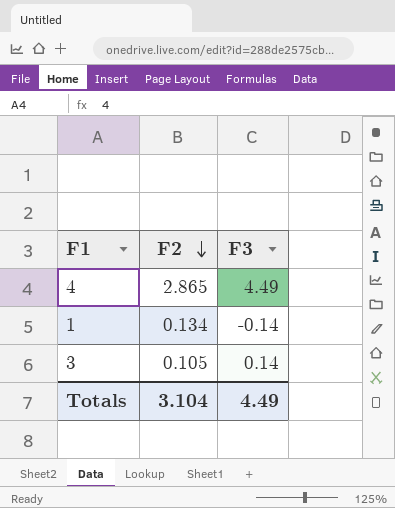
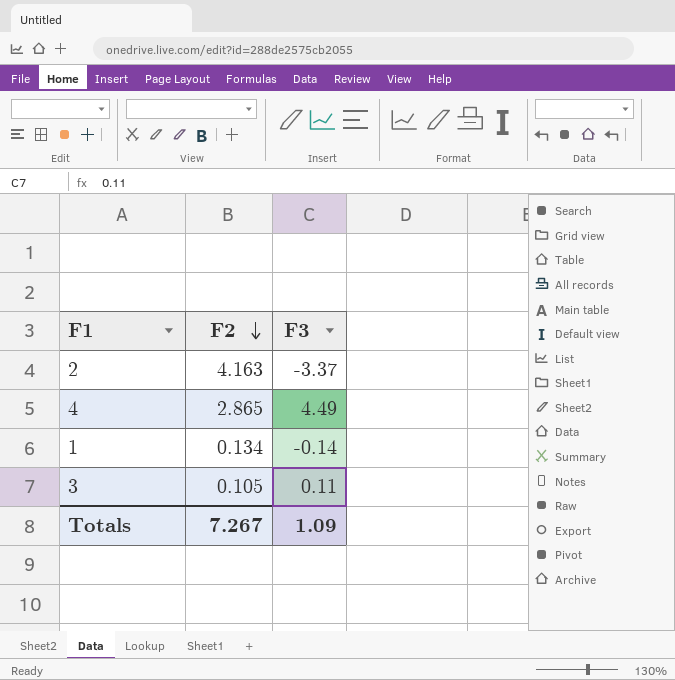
row 2: none -> 4.163 | -3.37
3 | F3: 0.14 -> 0.11
Totals | F2: 3.104 -> 7.267
Totals | F3: 4.49 -> 1.09

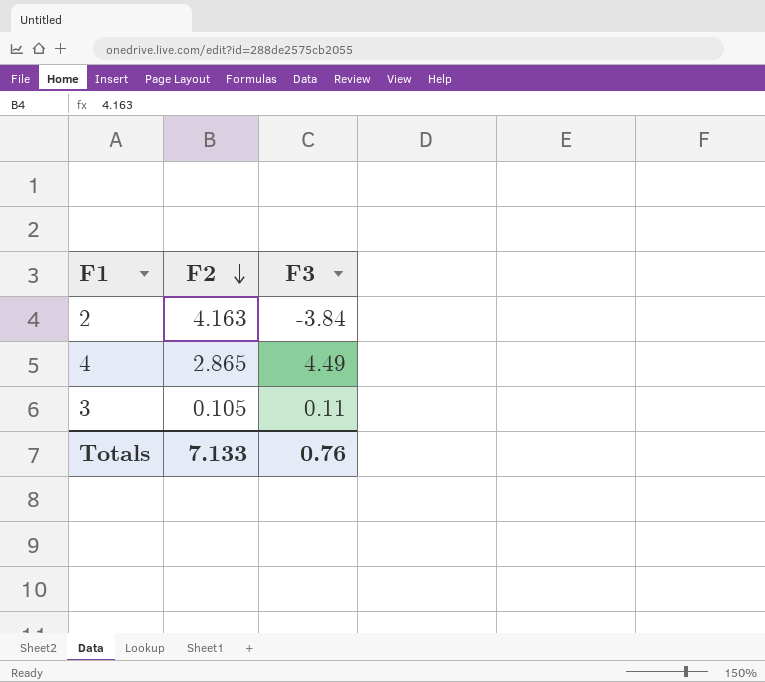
row 1: 0.134 | -0.14 -> none
2 | F3: -3.37 -> -3.84
Totals | F2: 7.267 -> 7.133
Totals | F3: 1.09 -> 0.76

